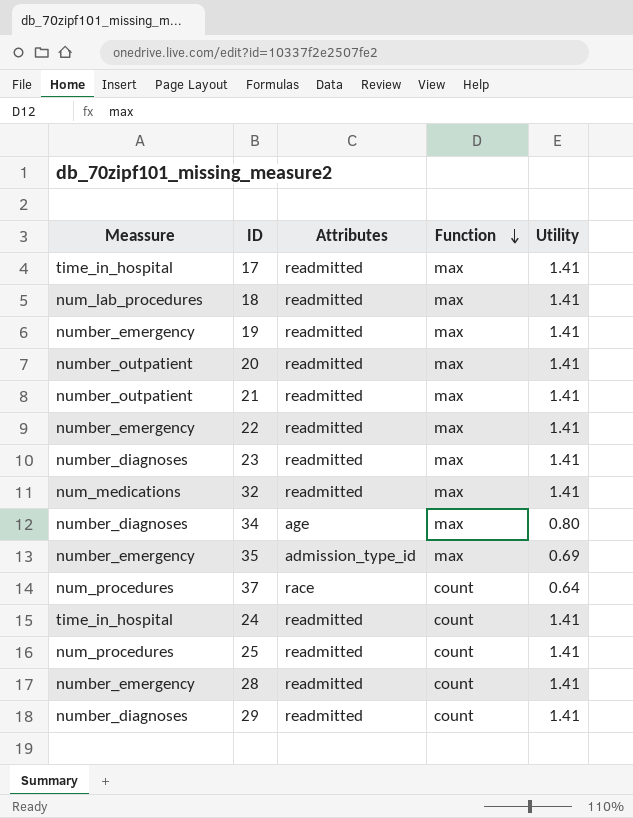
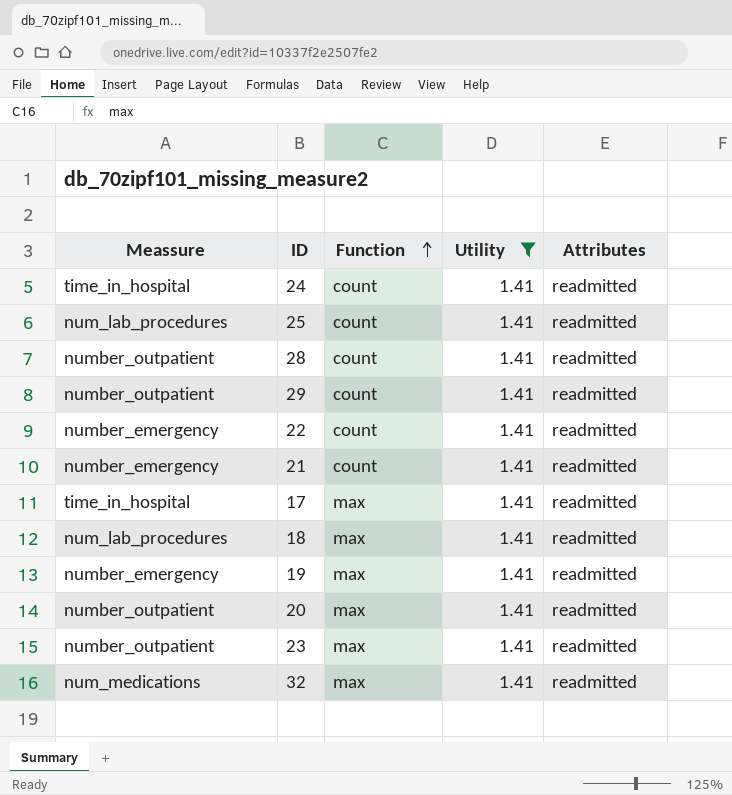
filter: none -> Utility = 1.41
row order: Function descending -> Function ascending
column Attributes | position: 3 -> 5
25 | Meassure: num_procedures -> num_lab_procedures
28 | Meassure: number_emergency -> number_outpatient
29 | Meassure: number_diagnoses -> number_outpatient
22 | Function: max -> count
21 | Meassure: number_outpatient -> number_emergency
21 | Function: max -> count
23 | Meassure: number_diagnoses -> number_outpatient

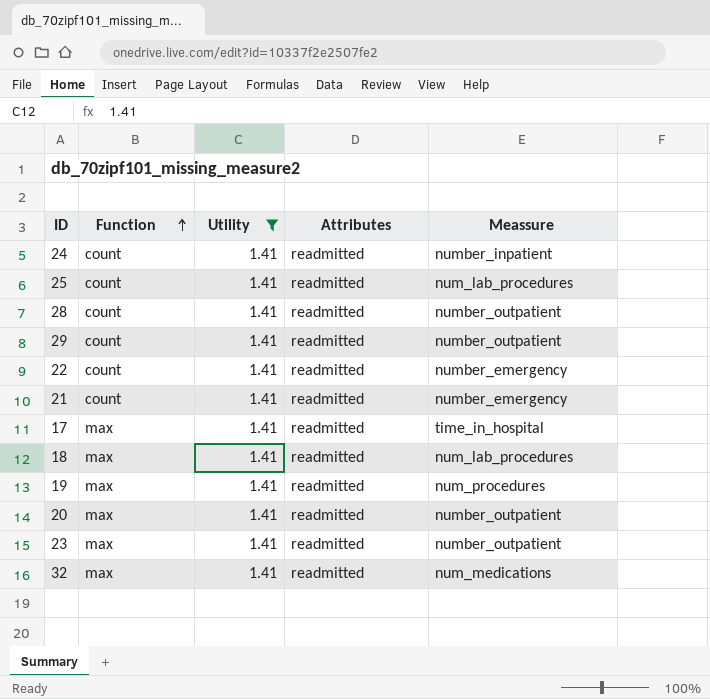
column Meassure | position: 1 -> 5
24 | Meassure: time_in_hospital -> number_inpatient
19 | Meassure: number_emergency -> num_procedures

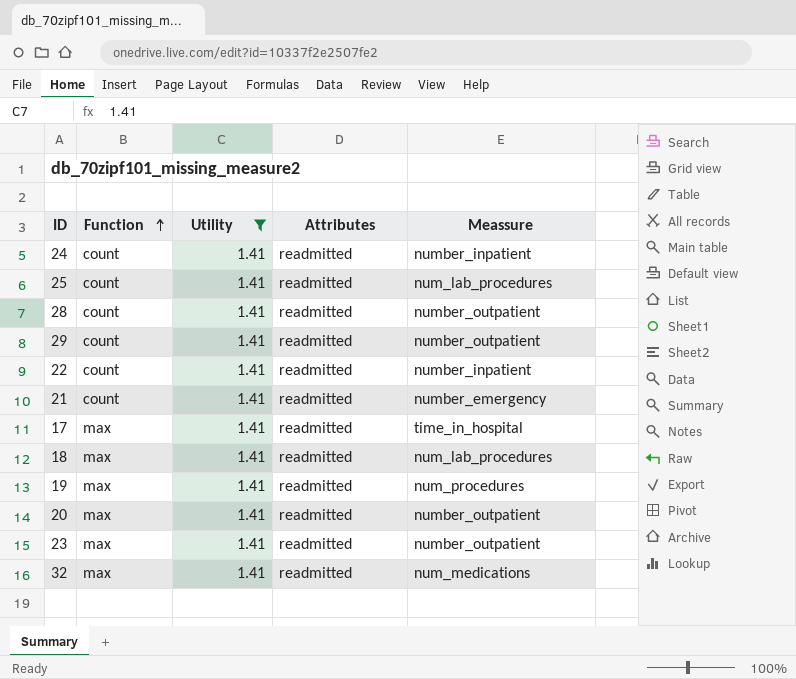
22 | Meassure: number_emergency -> number_inpatient

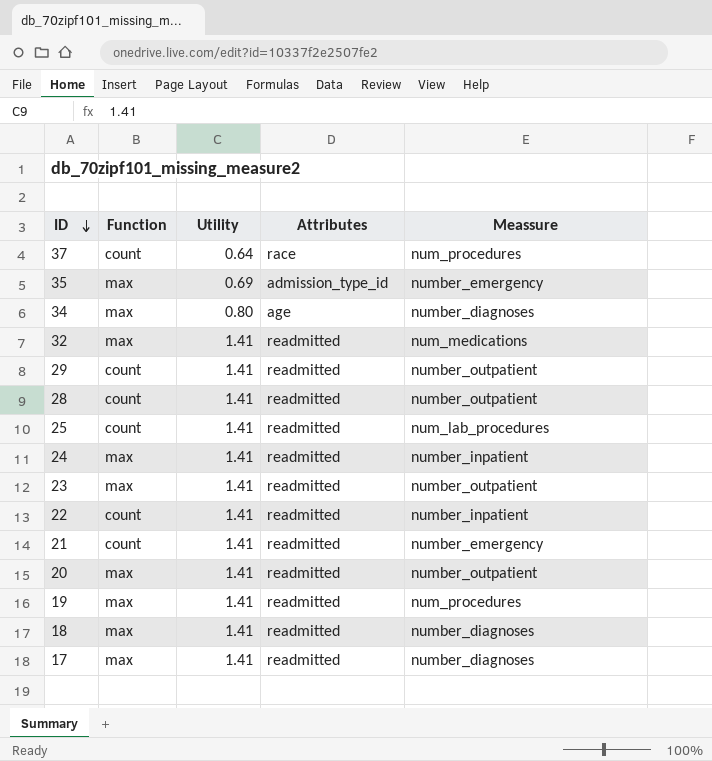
filter: Utility = 1.41 -> none
row order: Function ascending -> ID descending
24 | Function: count -> max
18 | Meassure: num_lab_procedures -> number_diagnoses
17 | Meassure: time_in_hospital -> number_diagnoses

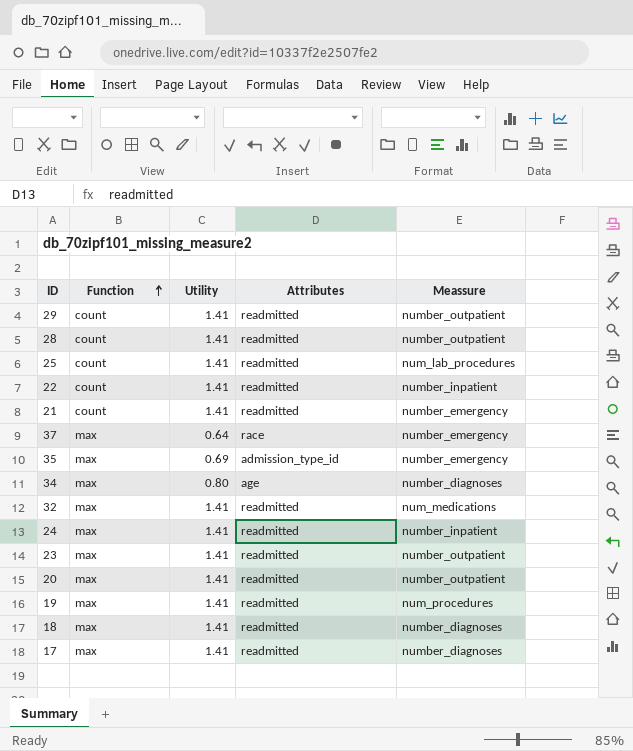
row order: ID descending -> Function ascending
37 | Function: count -> max
37 | Meassure: num_procedures -> number_emergency

